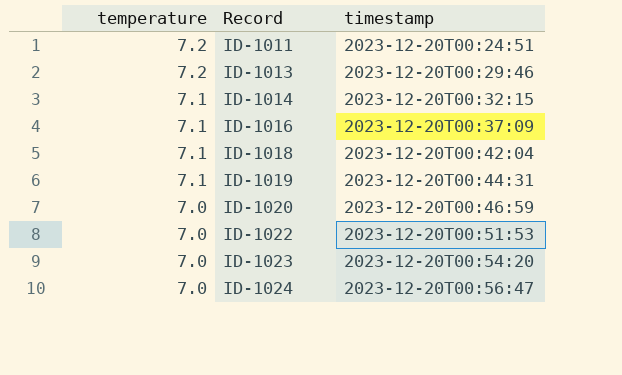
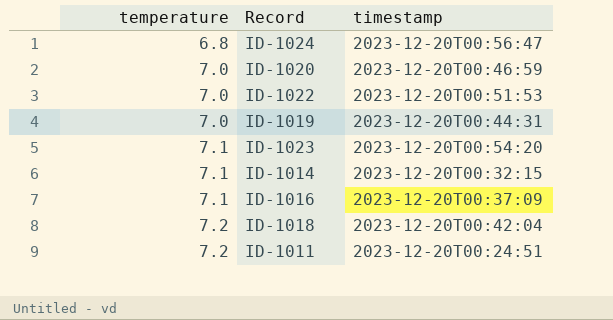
row order: temperature descending -> temperature ascending
row ID-1013: 7.2 | 2023-12-20T00:29:46 -> none
ID-1024 | temperature: 7.0 -> 6.8
ID-1019 | temperature: 7.1 -> 7.0
ID-1023 | temperature: 7.0 -> 7.1
ID-1018 | temperature: 7.1 -> 7.2

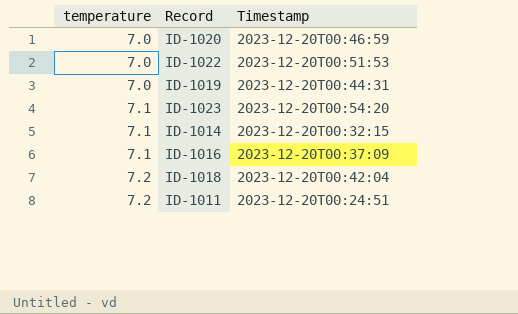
column name: timestamp -> Timestamp
row ID-1024: 6.8 | 2023-12-20T00:56:47 -> none

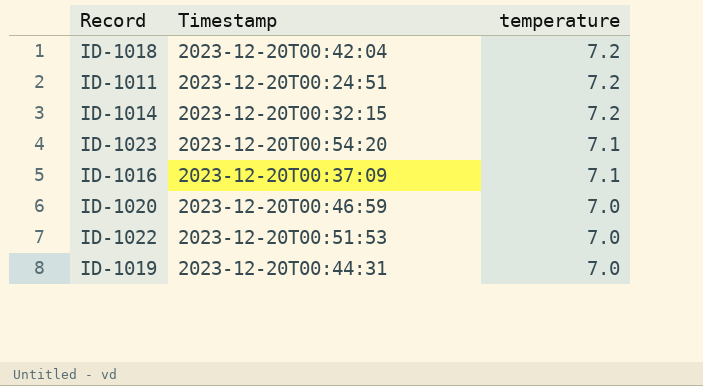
row order: temperature ascending -> temperature descending
column temperature | position: 1 -> 3
ID-1014 | temperature: 7.1 -> 7.2

